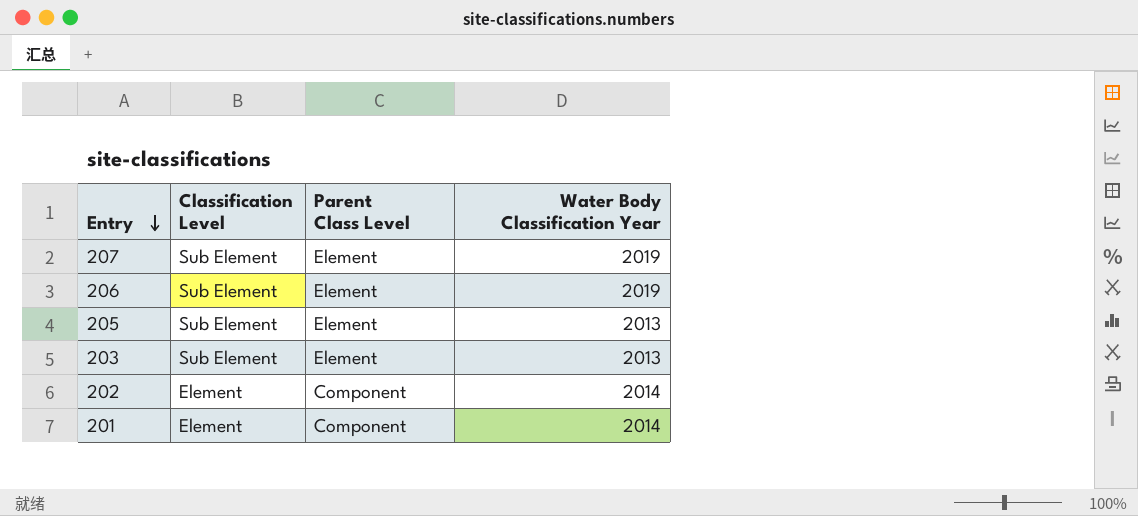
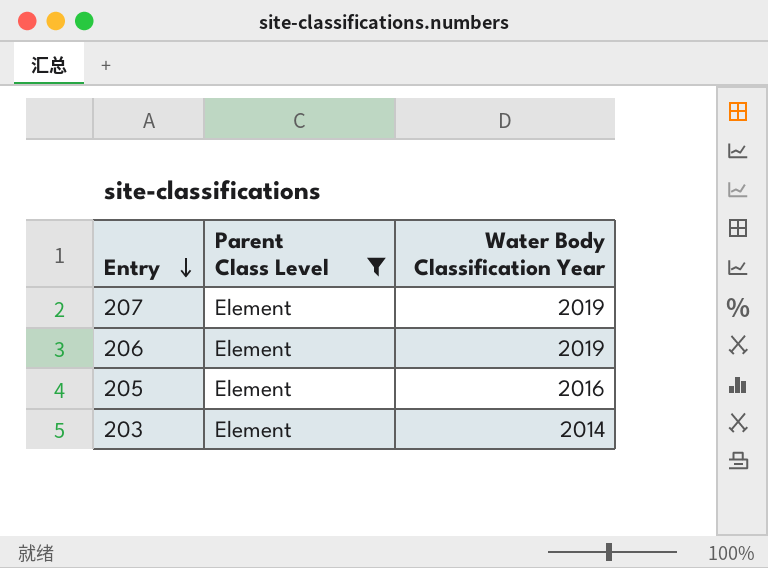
filter: none -> Parent Class Level = Element
column Classification Level | position: 2 -> none
205 | Water Body Classification Year: 2013 -> 2016
203 | Water Body Classification Year: 2013 -> 2014

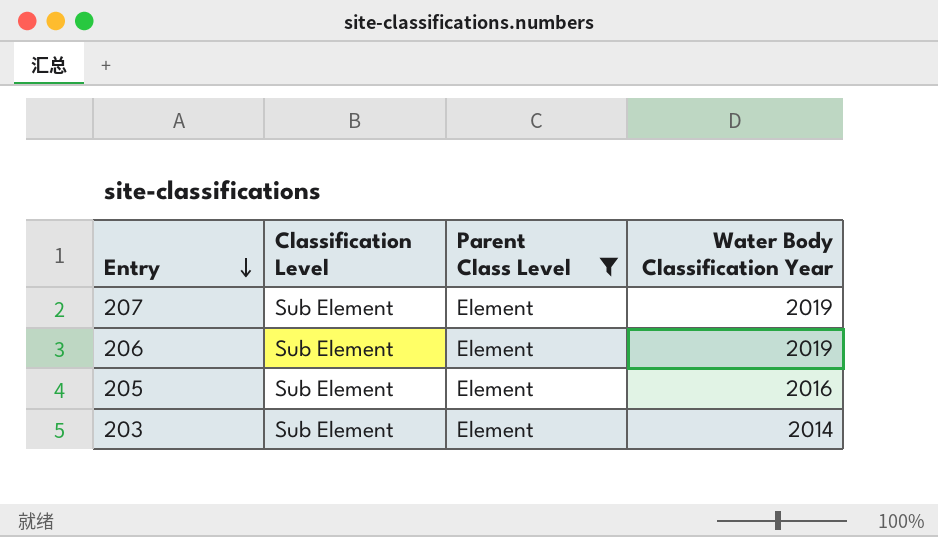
column Classification Level | position: none -> 2

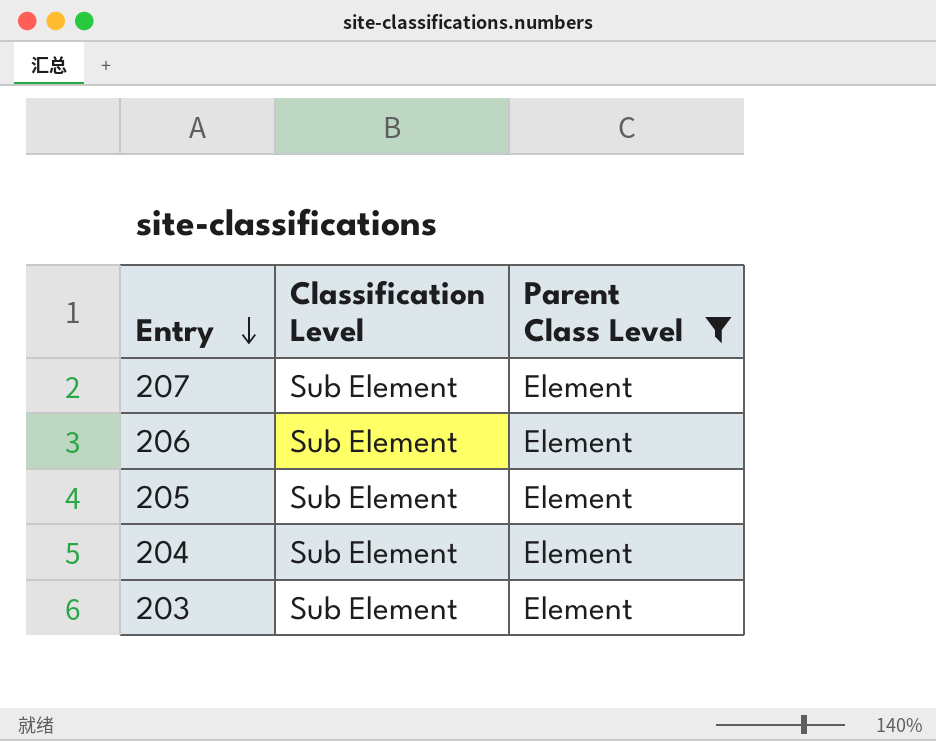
column Water Body Classification Year | position: 4 -> none
row 204: none -> Sub Element | Element

